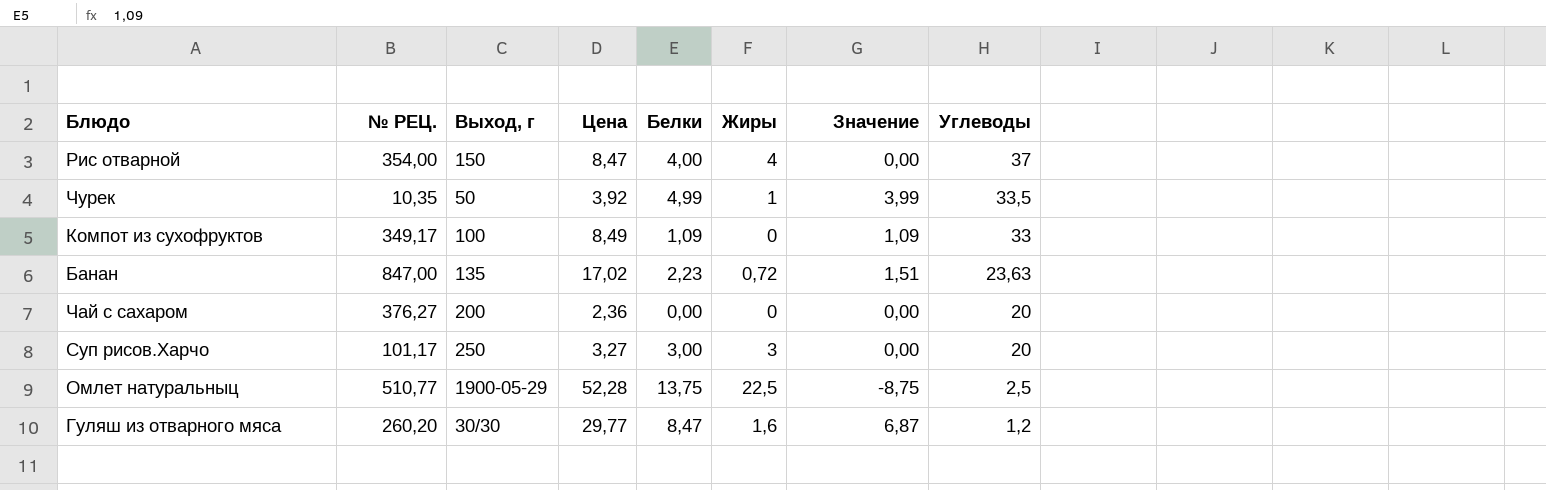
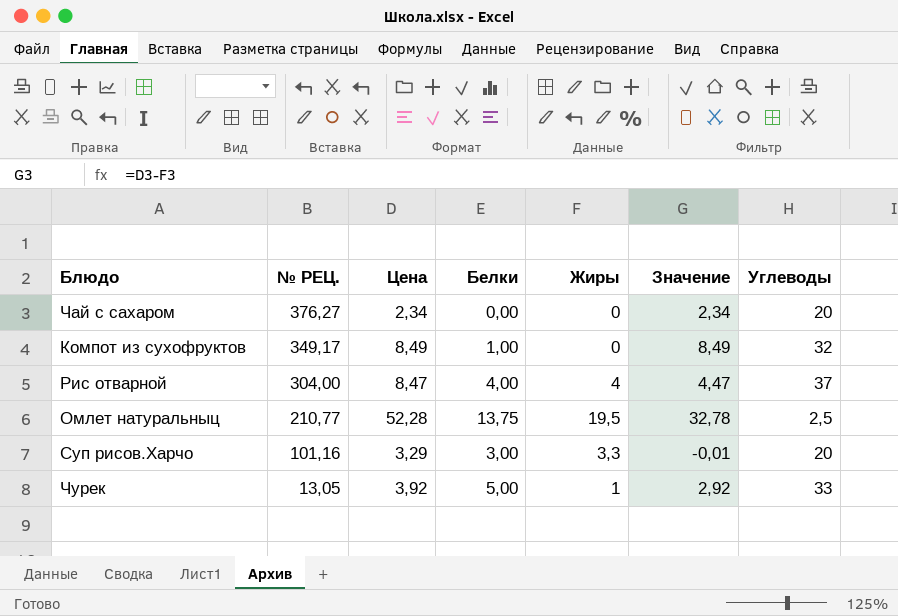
row order: Углеводы descending -> № РЕЦ. descending
column Выход, г | position: 3 -> none
column Значение | formula: [Белки] - [Жиры] -> [Цена] - [Жиры]
row Банан: 847,00 | 135 | 17,02 | 2,23 | 0,72 | 1,51 | 23,63 -> none
row Гуляш из отварного мяса: 260,20 | 30/30 | 29,77 | 8,47 | 1,6 | 6,87 | 1,2 -> none
Чай с сахаром | Цена: 2,36 -> 2,34
Компот из сухофруктов | Белки: 1,09 -> 1,00
Компот из сухофруктов | Углеводы: 33 -> 32
Рис отварной | № РЕЦ.: 354,00 -> 304,00
Омлет натуральныц | № РЕЦ.: 510,77 -> 210,77
Омлет натуральныц | Жиры: 22,5 -> 19,5
Суп рисов.Харчо | № РЕЦ.: 101,17 -> 101,16
Суп рисов.Харчо | Цена: 3,27 -> 3,29
Суп рисов.Харчо | Жиры: 3 -> 3,3
Чурек | № РЕЦ.: 10,35 -> 13,05
Чурек | Белки: 4,99 -> 5,00
Чурек | Углеводы: 33,5 -> 33

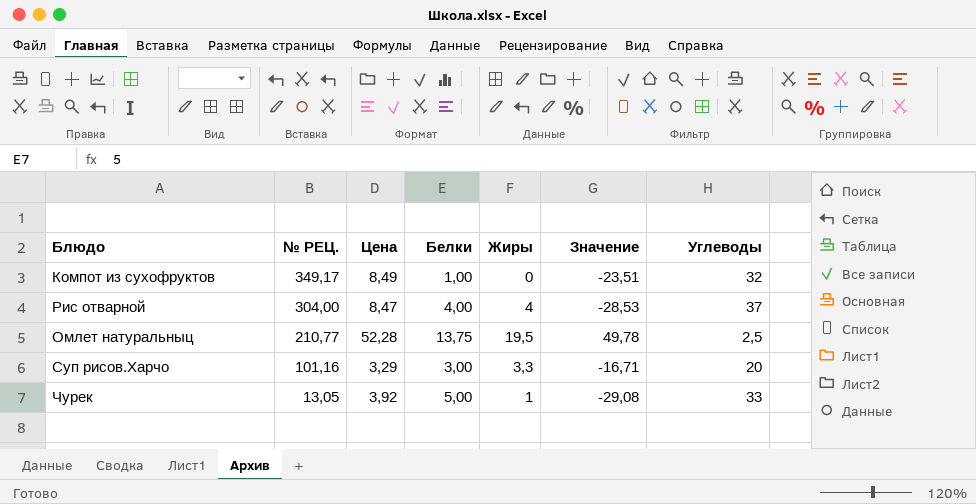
column Значение | formula: [Цена] - [Жиры] -> [Цена] - [Углеводы]
row Чай с сахаром: 376,27 | 2,34 | 0,00 | 0 | 2,34 | 20 -> none

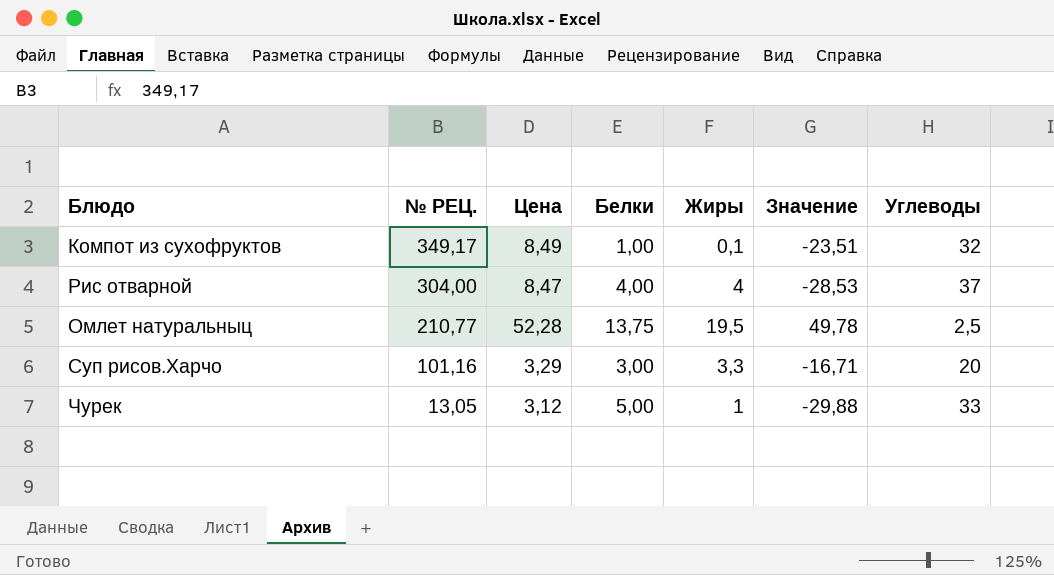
Компот из сухофруктов | Жиры: 0 -> 0,1
Чурек | Цена: 3,92 -> 3,12
Чурек | Значение: -29,08 -> -29,88

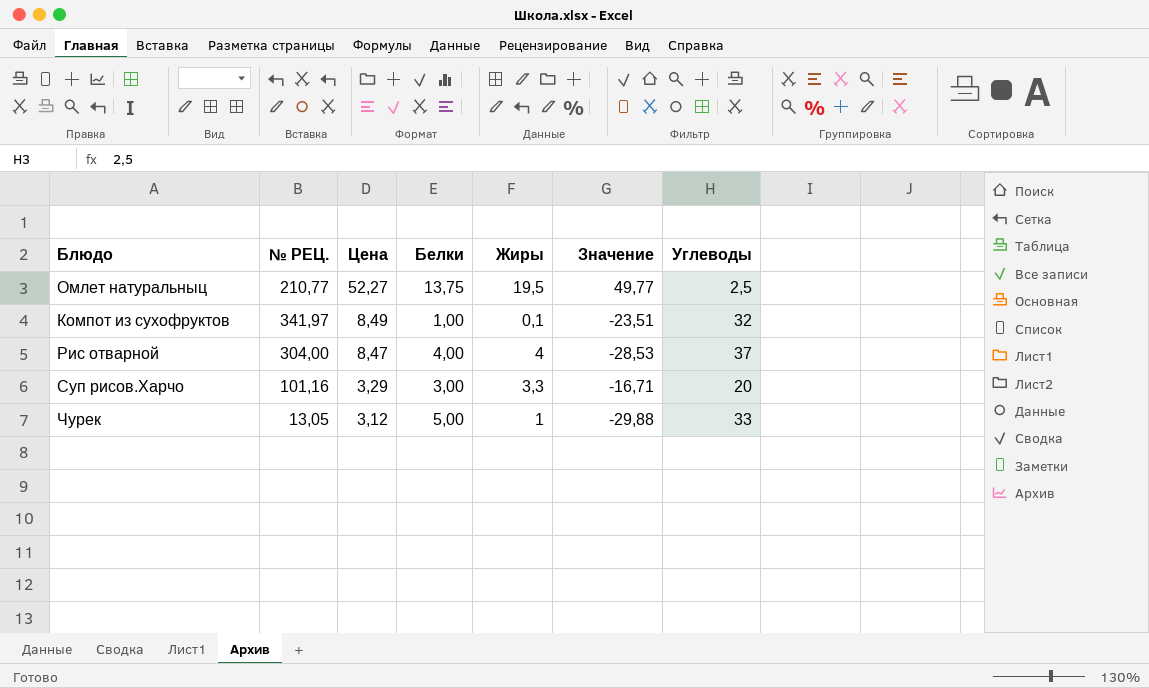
row order: № РЕЦ. descending -> Цена descending
Омлет натуральныц | Цена: 52,28 -> 52,27
Омлет натуральныц | Значение: 49,78 -> 49,77
Компот из сухофруктов | № РЕЦ.: 349,17 -> 341,97

